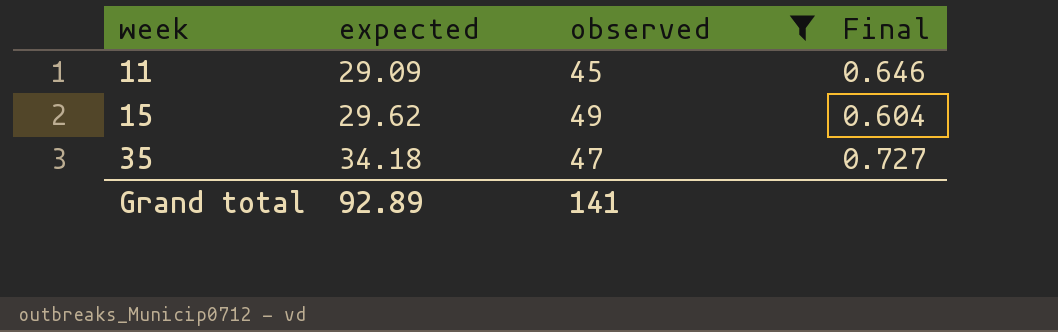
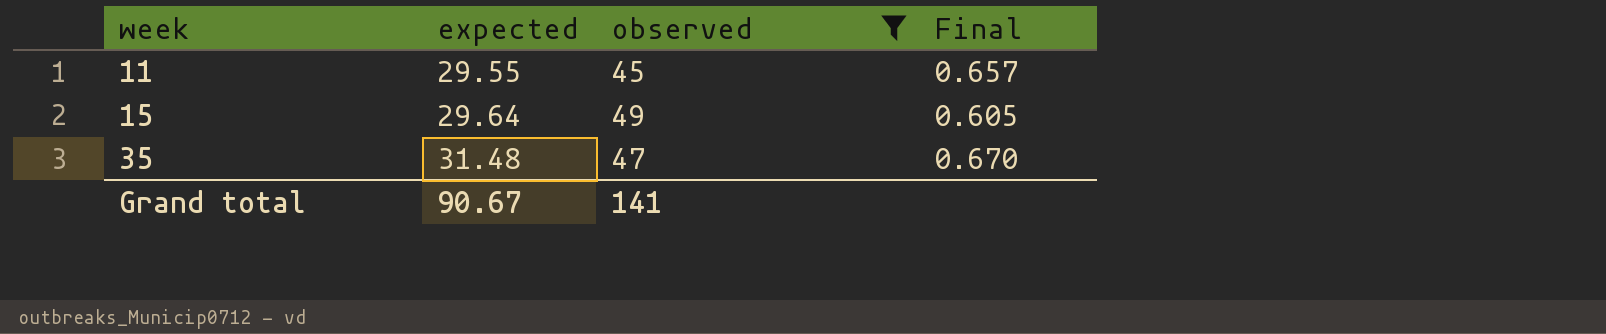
11 | expected: 29.09 -> 29.55
11 | Final: 0.646 -> 0.657
15 | expected: 29.62 -> 29.64
15 | Final: 0.604 -> 0.605
35 | expected: 34.18 -> 31.48
35 | Final: 0.727 -> 0.670
Grand total | expected: 92.89 -> 90.67

